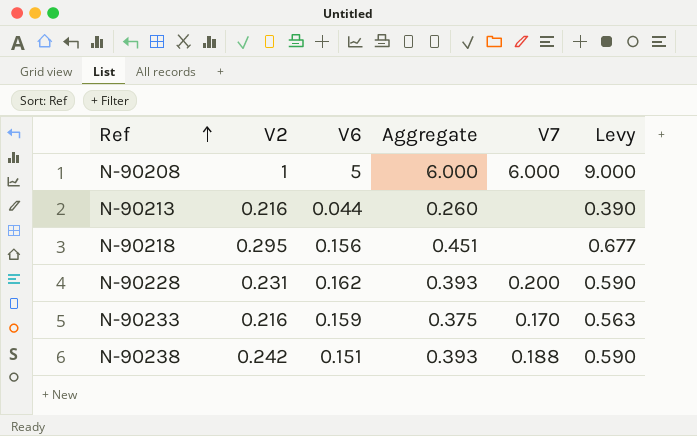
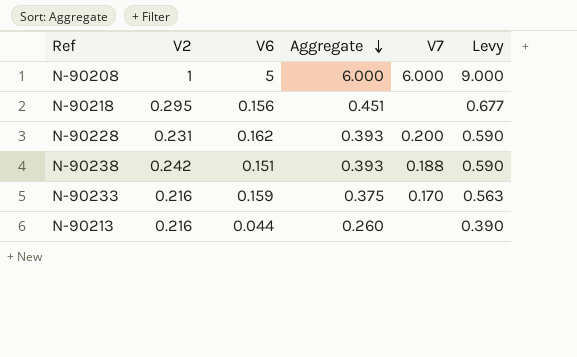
row order: Ref ascending -> Aggregate descending

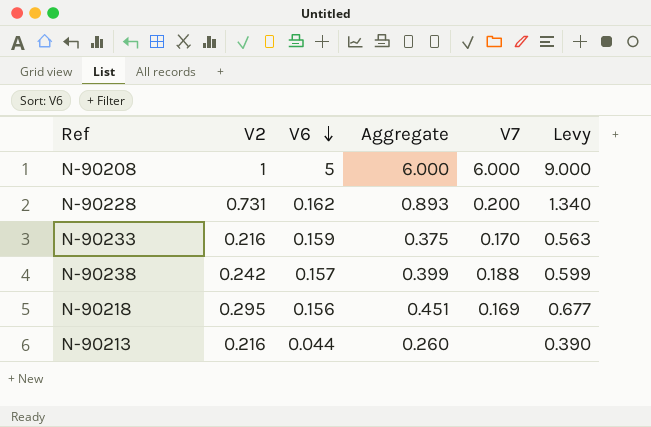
row order: Aggregate descending -> V6 descending
N-90228 | V2: 0.231 -> 0.731
N-90228 | Aggregate: 0.393 -> 0.893
N-90228 | Levy: 0.590 -> 1.340
N-90238 | V6: 0.151 -> 0.157
N-90238 | Aggregate: 0.393 -> 0.399
N-90238 | Levy: 0.590 -> 0.599
N-90218 | V7: none -> 0.169

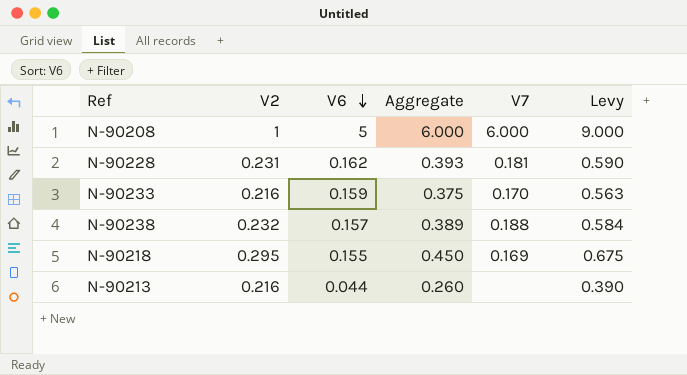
N-90228 | V2: 0.731 -> 0.231
N-90228 | Aggregate: 0.893 -> 0.393
N-90228 | V7: 0.200 -> 0.181
N-90228 | Levy: 1.340 -> 0.590
N-90238 | V2: 0.242 -> 0.232
N-90238 | Aggregate: 0.399 -> 0.389
N-90238 | Levy: 0.599 -> 0.584
N-90218 | V6: 0.156 -> 0.155
N-90218 | Aggregate: 0.451 -> 0.450
N-90218 | Levy: 0.677 -> 0.675

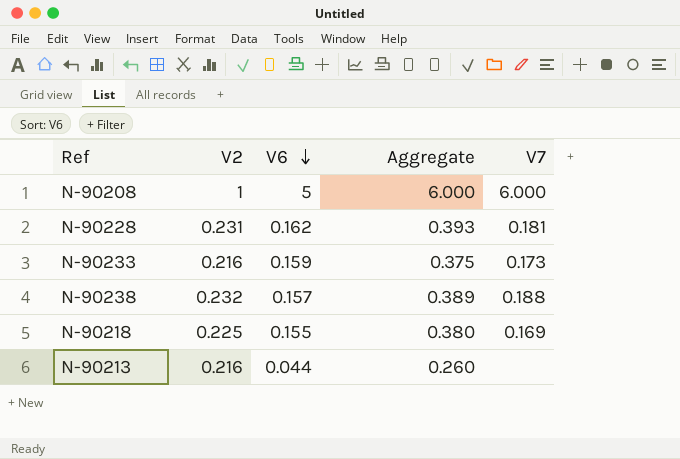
column Levy | formula: [Aggregate] * 1.5 -> none
N-90233 | V7: 0.170 -> 0.173
N-90218 | V2: 0.295 -> 0.225
N-90218 | Aggregate: 0.450 -> 0.380

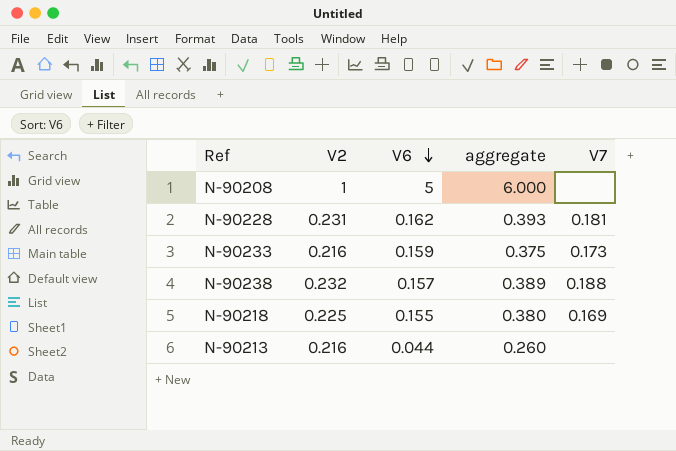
column name: Aggregate -> aggregate
N-90208 | V7: 6.000 -> none

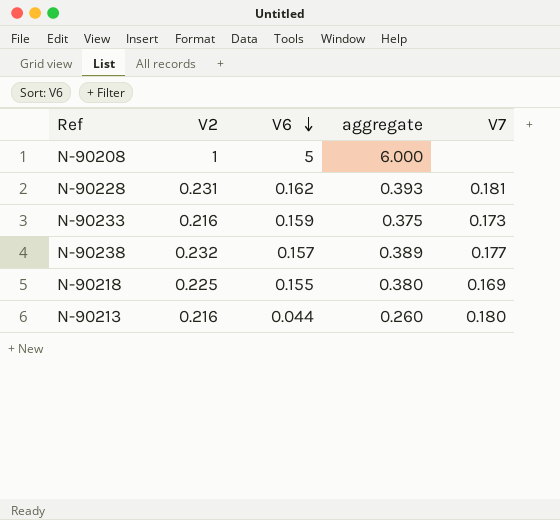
N-90238 | V7: 0.188 -> 0.177
N-90213 | V7: none -> 0.180

